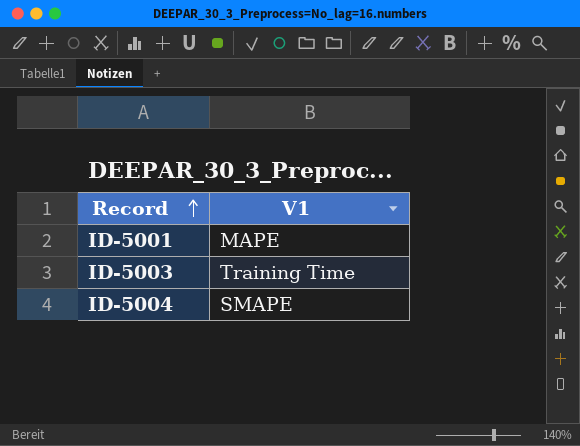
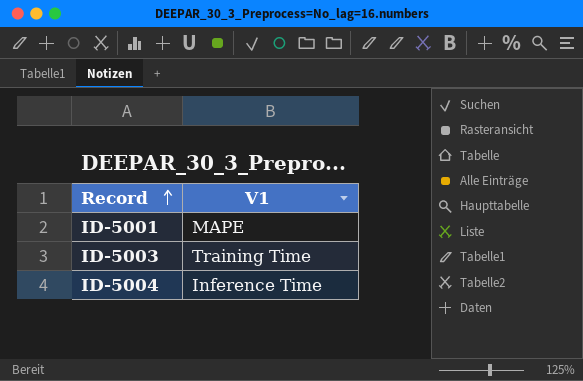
ID-5004 | V1: SMAPE -> Inference Time

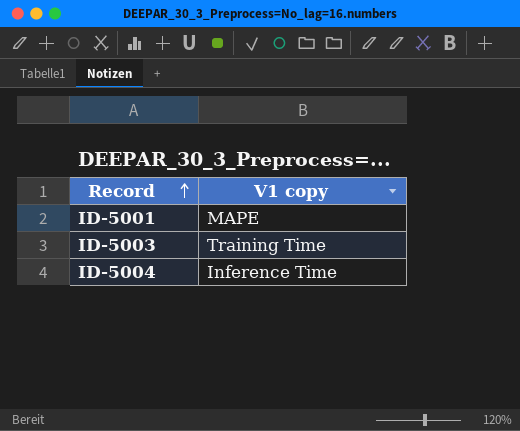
column name: V1 -> V1 copy

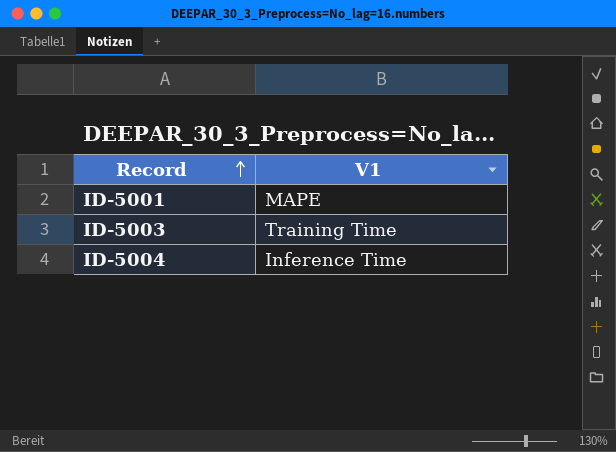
column name: V1 copy -> V1

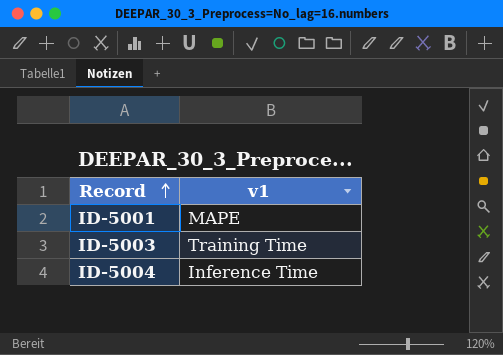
column name: V1 -> v1

